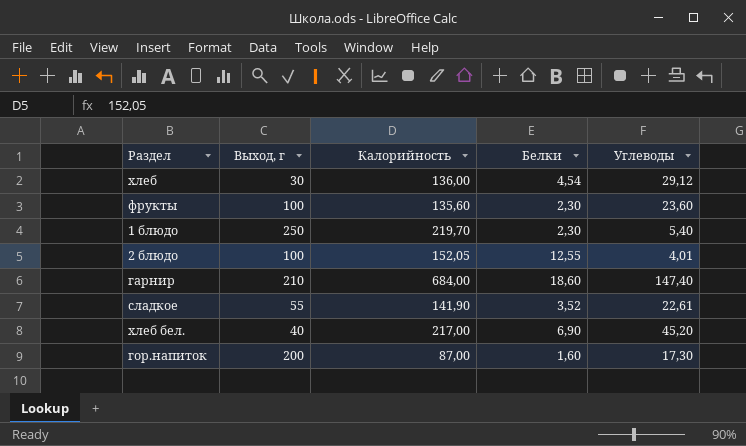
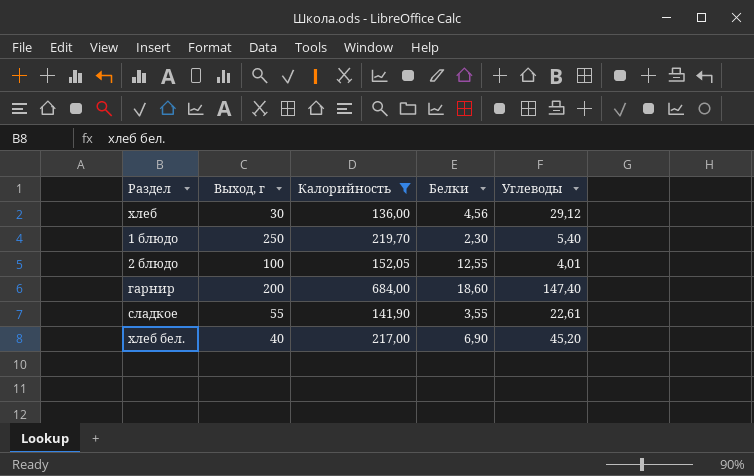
filter: none -> Калорийность >= 136,00
хлеб | Белки: 4,54 -> 4,56
гарнир | Выход, г: 210 -> 200
сладкое | Белки: 3,52 -> 3,55

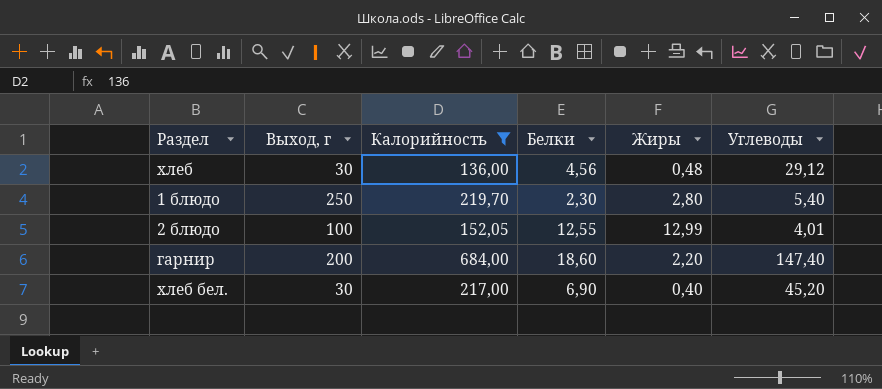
column Жиры | position: none -> 5
row сладкое: 55 | 141,90 | 3,55 | 22,61 -> none
хлеб бел. | Выход, г: 40 -> 30

